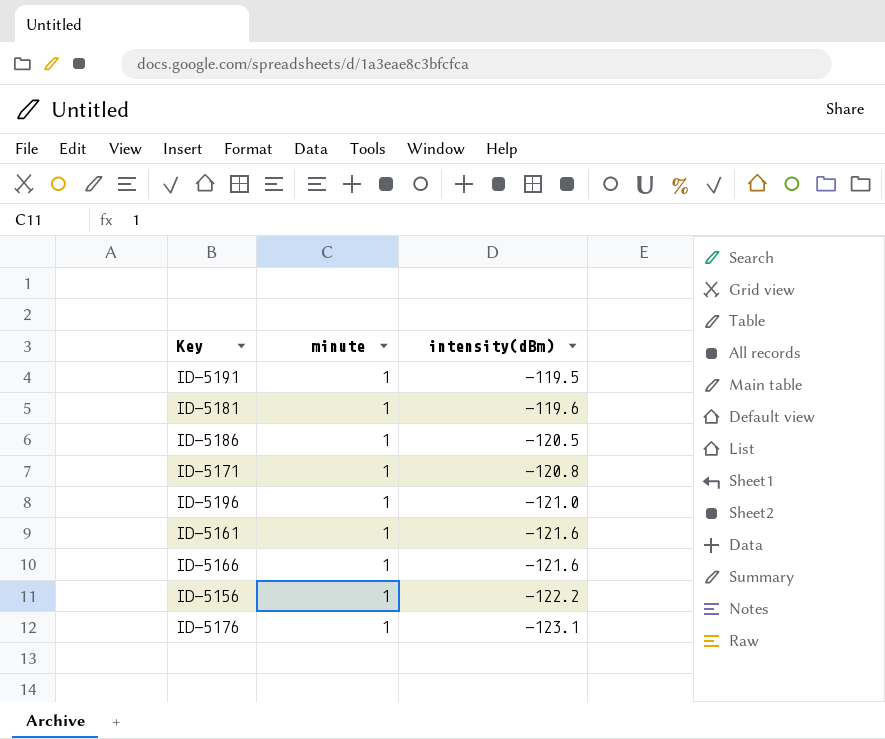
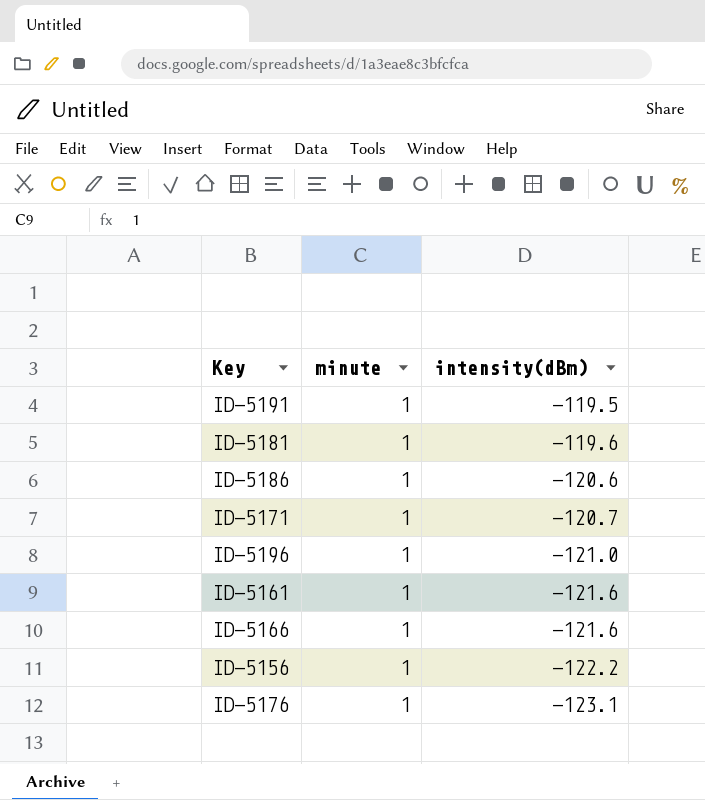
ID-5186 | intensity(dBm): -120.5 -> -120.6
ID-5171 | intensity(dBm): -120.8 -> -120.7

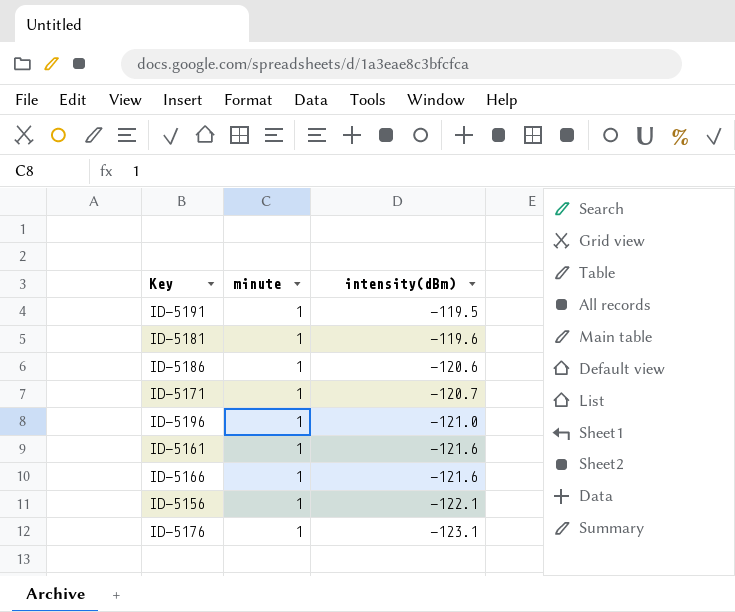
ID-5156 | intensity(dBm): -122.2 -> -122.1

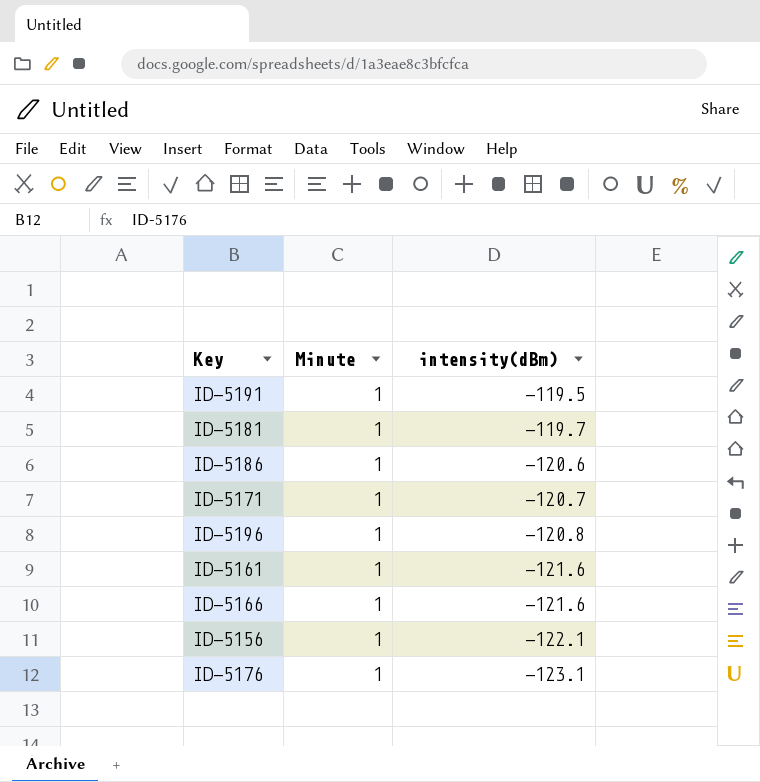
column name: minute -> Minute
ID-5181 | intensity(dBm): -119.6 -> -119.7
ID-5196 | intensity(dBm): -121.0 -> -120.8

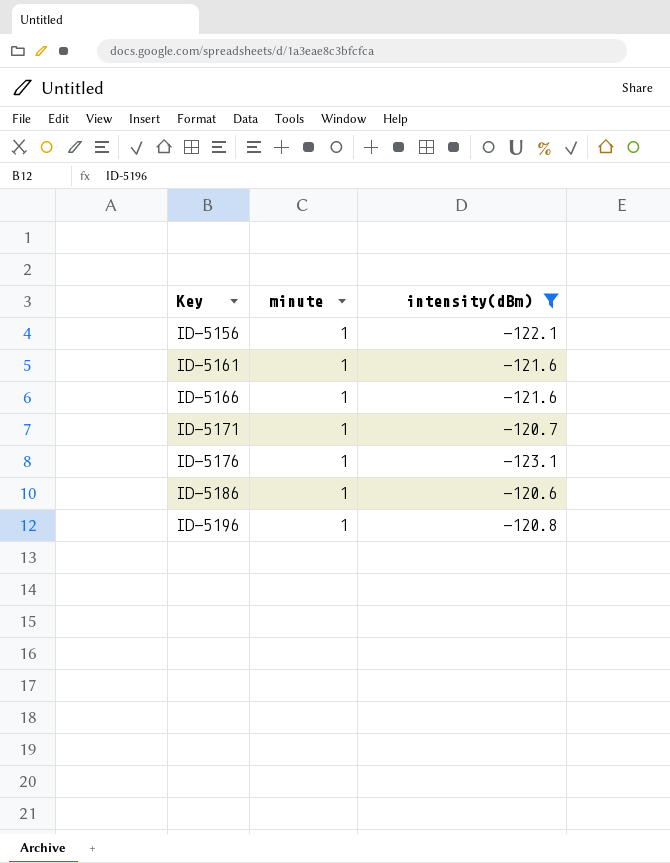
filter: none -> intensity(dBm) <= -120.6
row order: intensity(dBm) descending -> Key ascending
column name: Minute -> minute

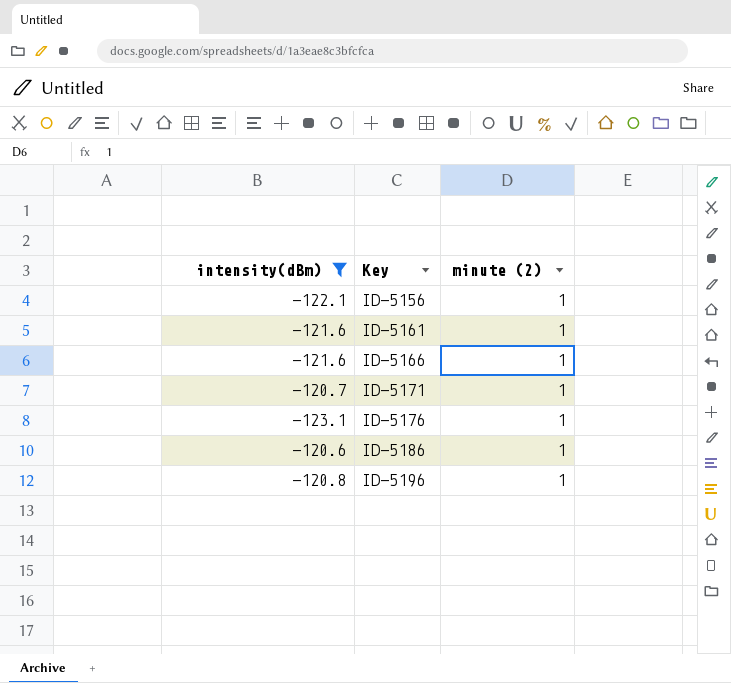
column intensity(dBm) | position: 3 -> 1
column name: minute -> minute (2)

